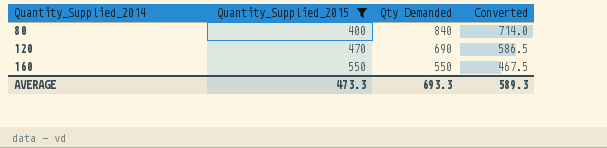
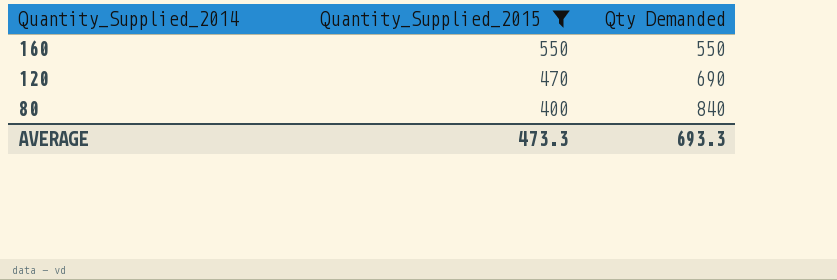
row order: Quantity_Supplied_2014 ascending -> Quantity_Supplied_2014 descending
column Converted | formula: [Qty Demanded] * 0.85 -> none

